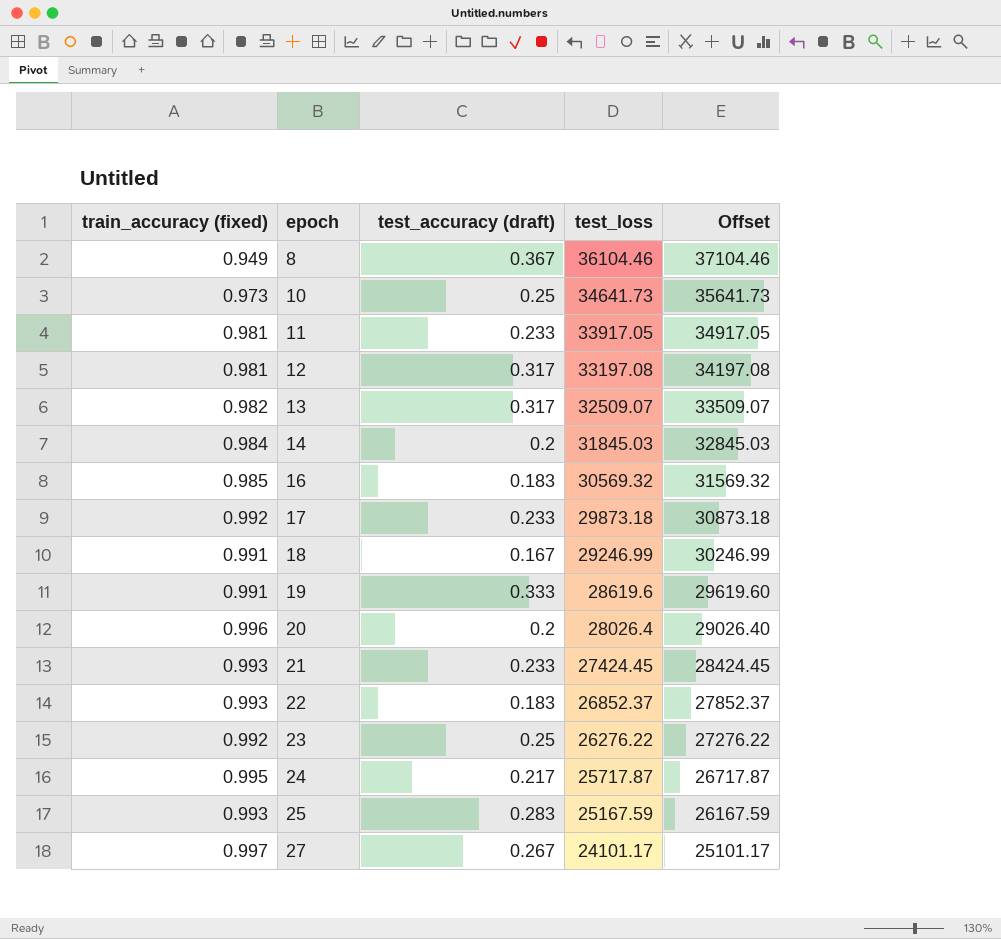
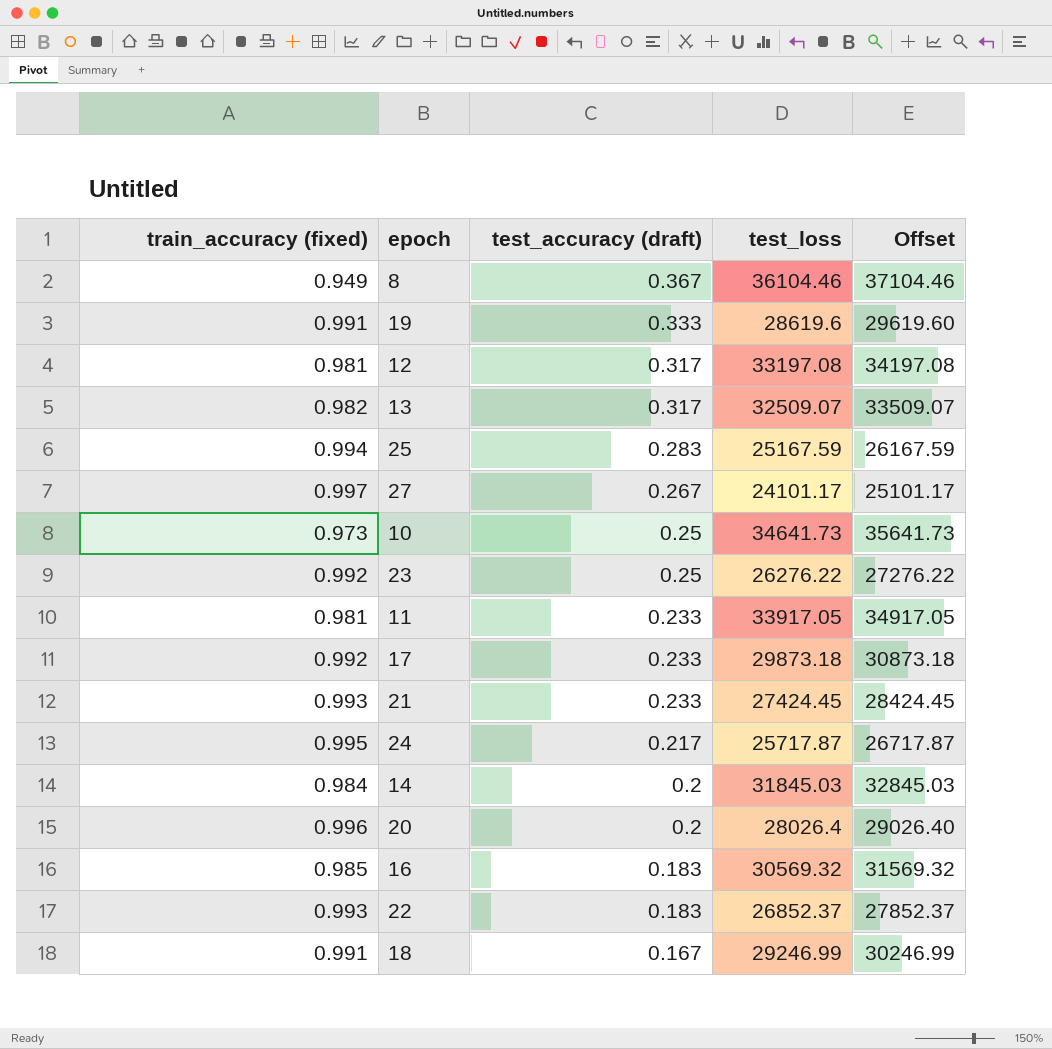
row order: epoch ascending -> test_accuracy (draft) descending
25 | train_accuracy (fixed): 0.993 -> 0.994

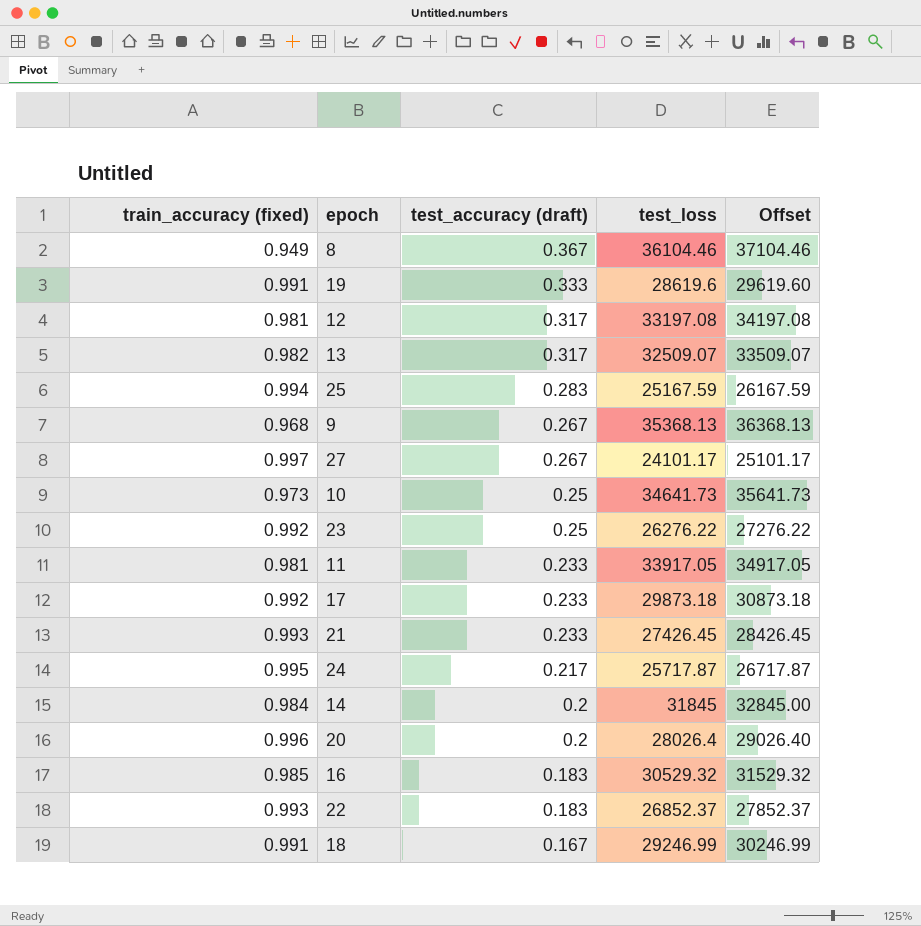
row 9: none -> 0.968 | 0.267 | 35368.13 | 36368.13
21 | test_loss: 27424.45 -> 27426.45
21 | Offset: 28424.45 -> 28426.45
14 | test_loss: 31845.03 -> 31845
14 | Offset: 32845.03 -> 32845.00
16 | test_loss: 30569.32 -> 30529.32
16 | Offset: 31569.32 -> 31529.32

